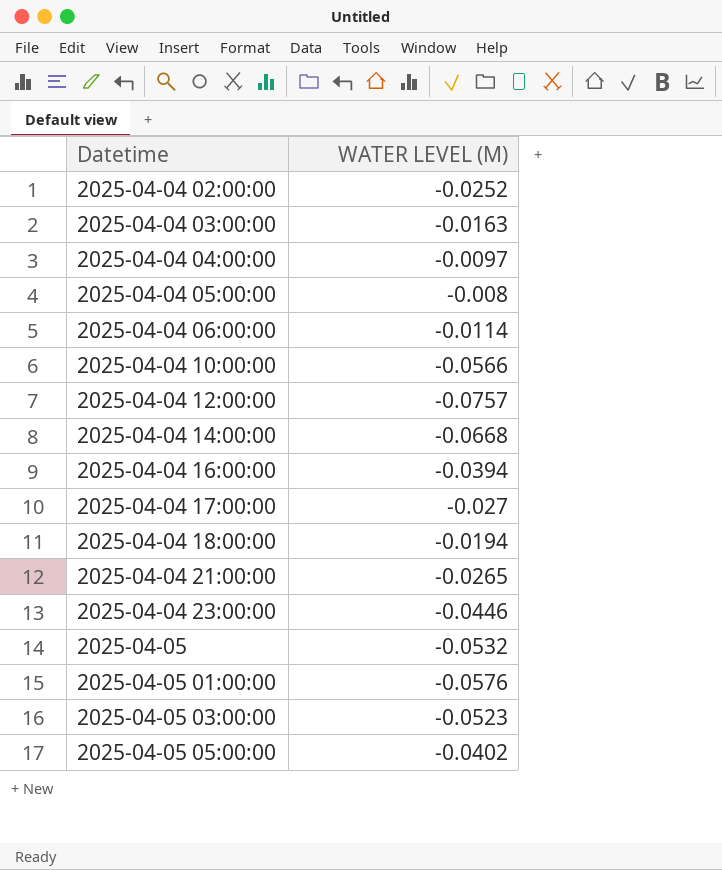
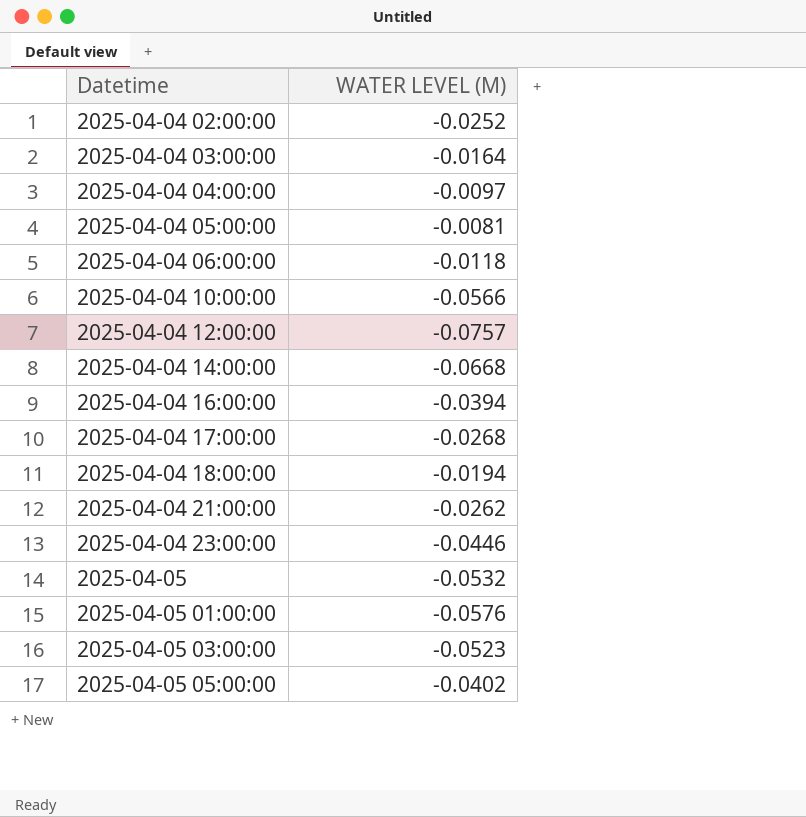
2025-04-04 03:00:00 | WATER LEVEL (M): -0.0163 -> -0.0164
2025-04-04 05:00:00 | WATER LEVEL (M): -0.008 -> -0.0081
2025-04-04 06:00:00 | WATER LEVEL (M): -0.0114 -> -0.0118
2025-04-04 17:00:00 | WATER LEVEL (M): -0.027 -> -0.0268
2025-04-04 21:00:00 | WATER LEVEL (M): -0.0265 -> -0.0262

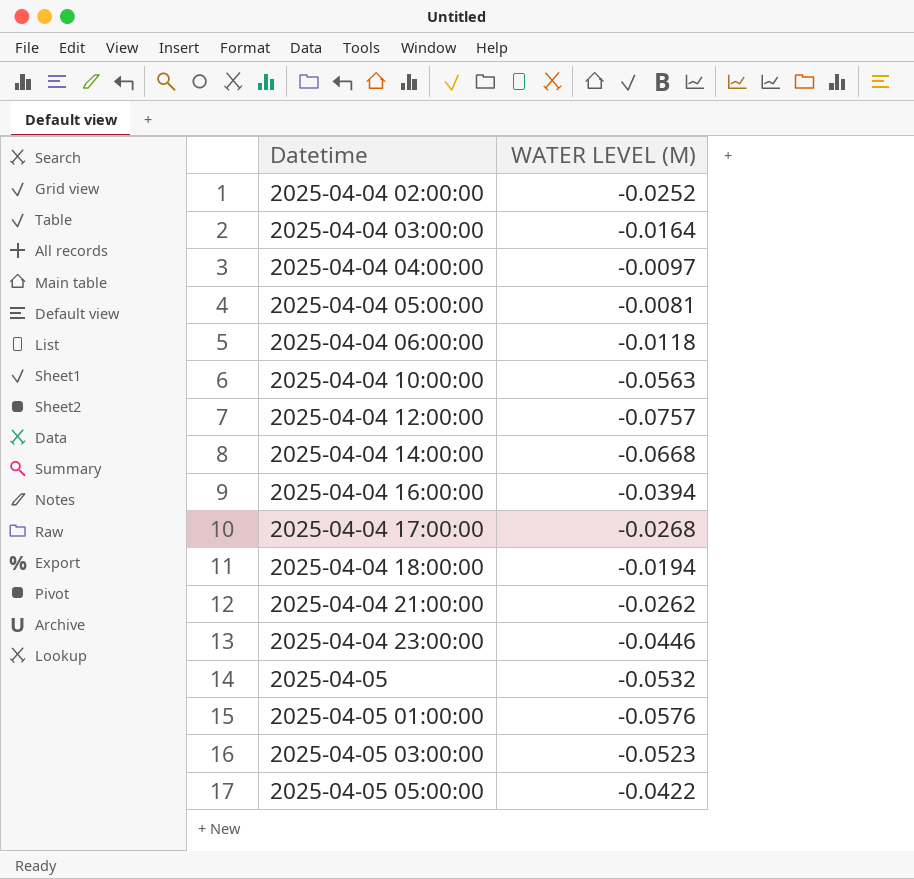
2025-04-04 10:00:00 | WATER LEVEL (M): -0.0566 -> -0.0563
2025-04-05 05:00:00 | WATER LEVEL (M): -0.0402 -> -0.0422

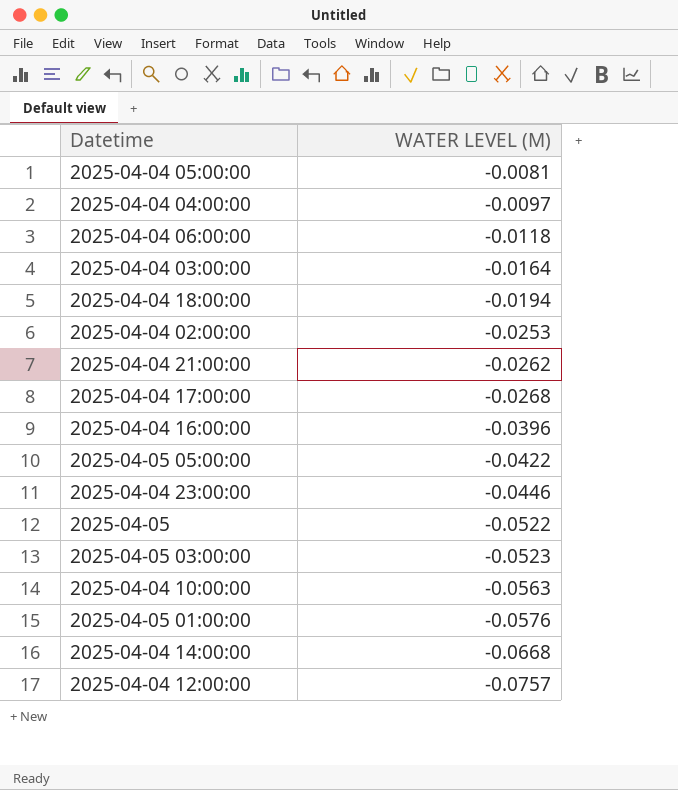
row order: Datetime ascending -> WATER LEVEL (M) descending
2025-04-04 02:00:00 | WATER LEVEL (M): -0.0252 -> -0.0253
2025-04-04 16:00:00 | WATER LEVEL (M): -0.0394 -> -0.0396
2025-04-05 | WATER LEVEL (M): -0.0532 -> -0.0522

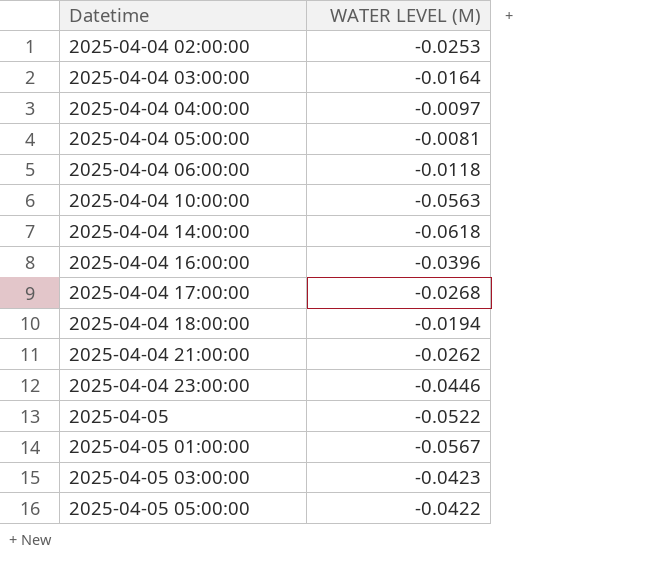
row order: WATER LEVEL (M) descending -> Datetime ascending
row 2025-04-04 12:00:00: -0.0757 -> none
2025-04-04 14:00:00 | WATER LEVEL (M): -0.0668 -> -0.0618
2025-04-05 01:00:00 | WATER LEVEL (M): -0.0576 -> -0.0567
2025-04-05 03:00:00 | WATER LEVEL (M): -0.0523 -> -0.0423

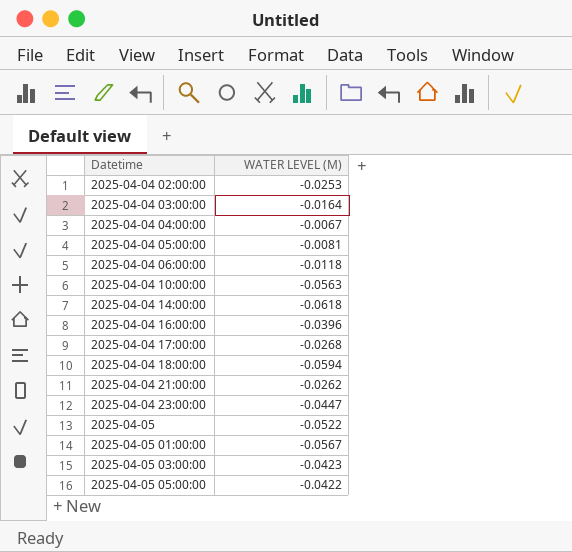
2025-04-04 04:00:00 | WATER LEVEL (M): -0.0097 -> -0.0067
2025-04-04 18:00:00 | WATER LEVEL (M): -0.0194 -> -0.0594
2025-04-04 23:00:00 | WATER LEVEL (M): -0.0446 -> -0.0447

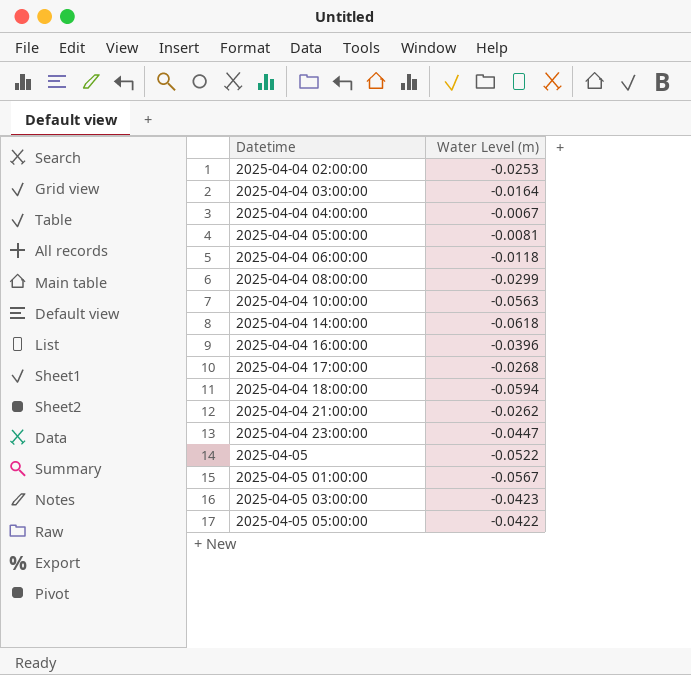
column name: WATER LEVEL (M) -> Water Level (m)
row 2025-04-04 08:00:00: none -> -0.0299

